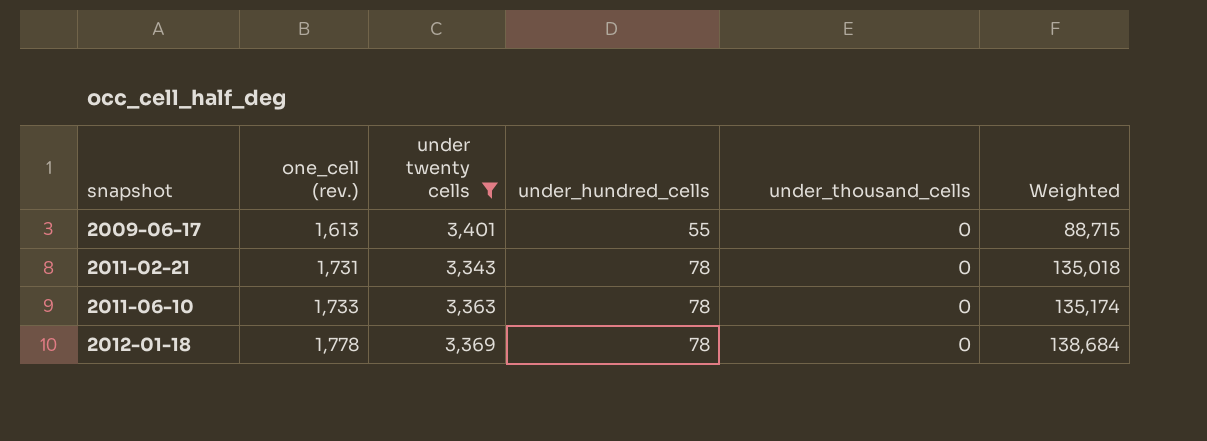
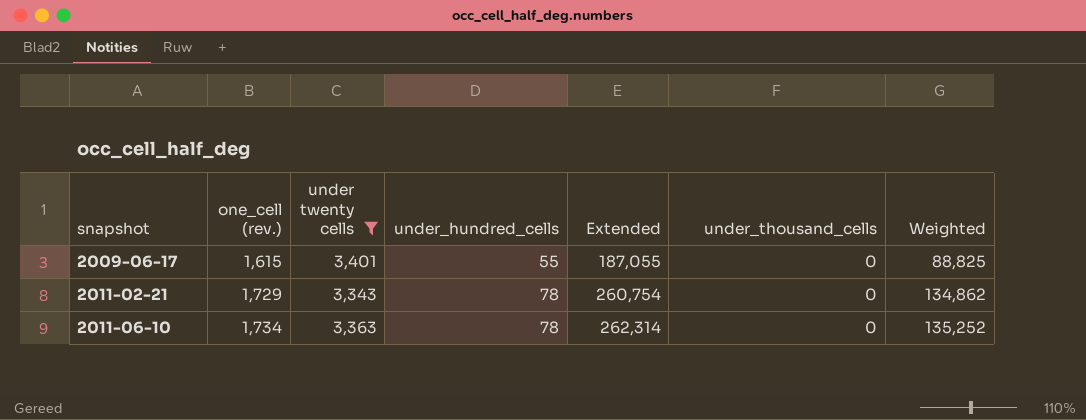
column Extended | formula: none -> [under twenty cells] * [under_hundred_cells]
row 2012-01-18: 1,778 | 3,369 | 78 | 0 | 138,684 -> none
2009-06-17 | one_cell (rev.): 1,613 -> 1,615
2009-06-17 | Weighted: 88,715 -> 88,825
2011-02-21 | one_cell (rev.): 1,731 -> 1,729
2011-02-21 | Weighted: 135,018 -> 134,862
2011-06-10 | one_cell (rev.): 1,733 -> 1,734
2011-06-10 | Weighted: 135,174 -> 135,252

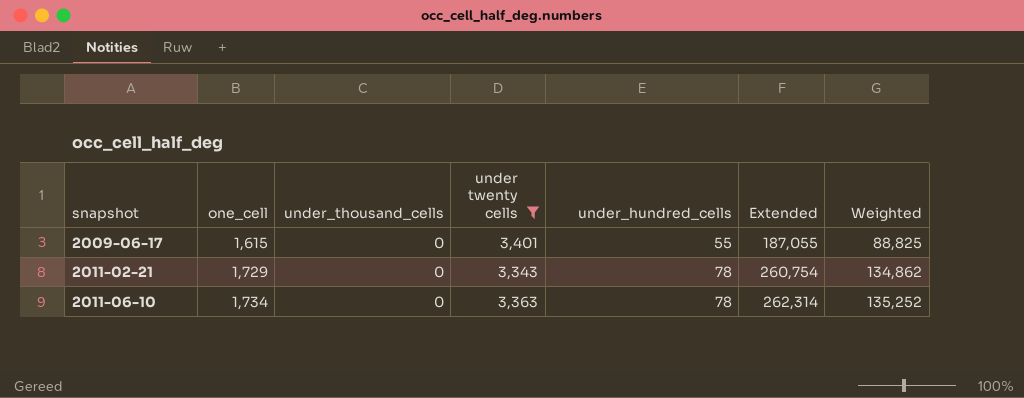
column name: one_cell (rev.) -> one_cell
column under_thousand_cells | position: 6 -> 3

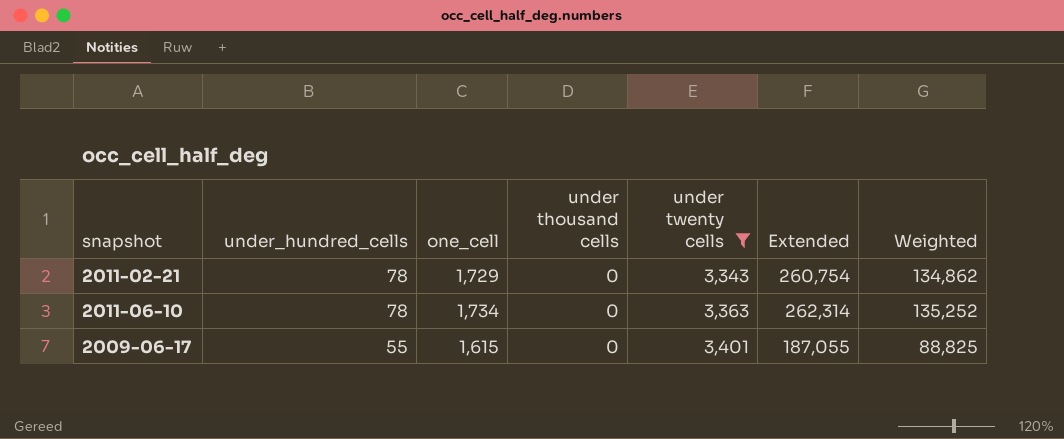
row order: snapshot ascending -> under_hundred_cells descending
column under_hundred_cells | position: 5 -> 2
column name: under_thousand_cells -> under thousand cells

